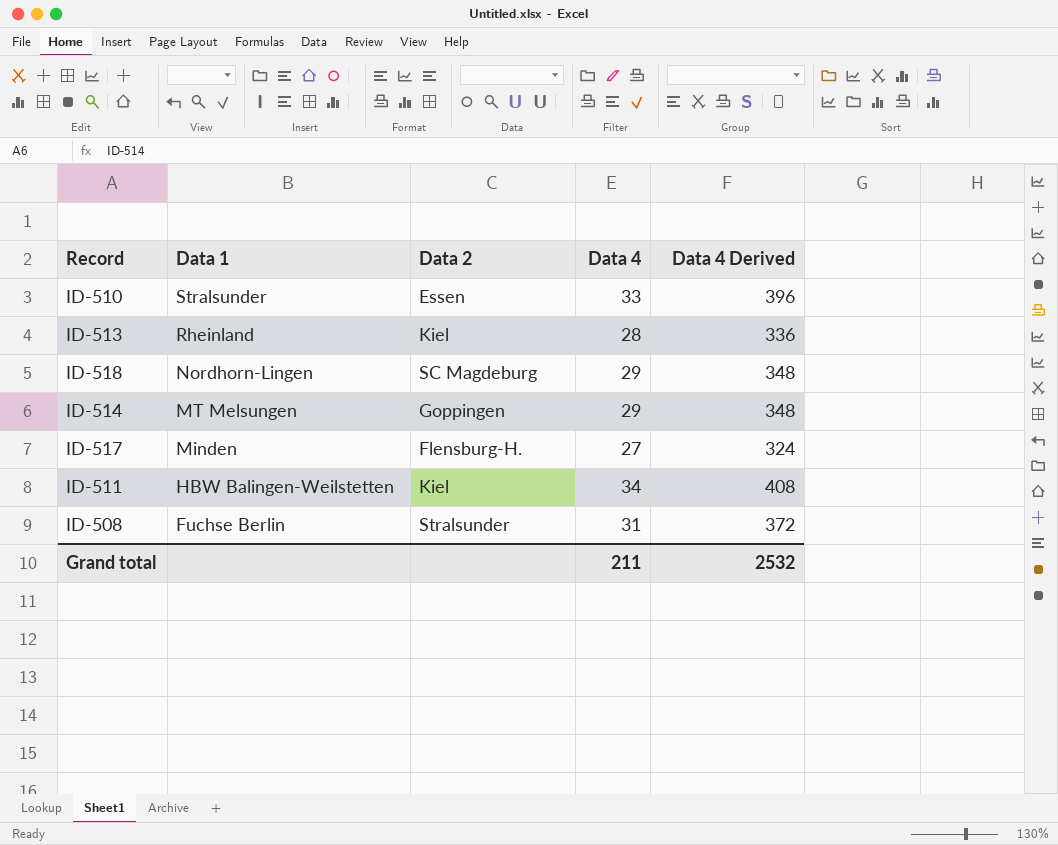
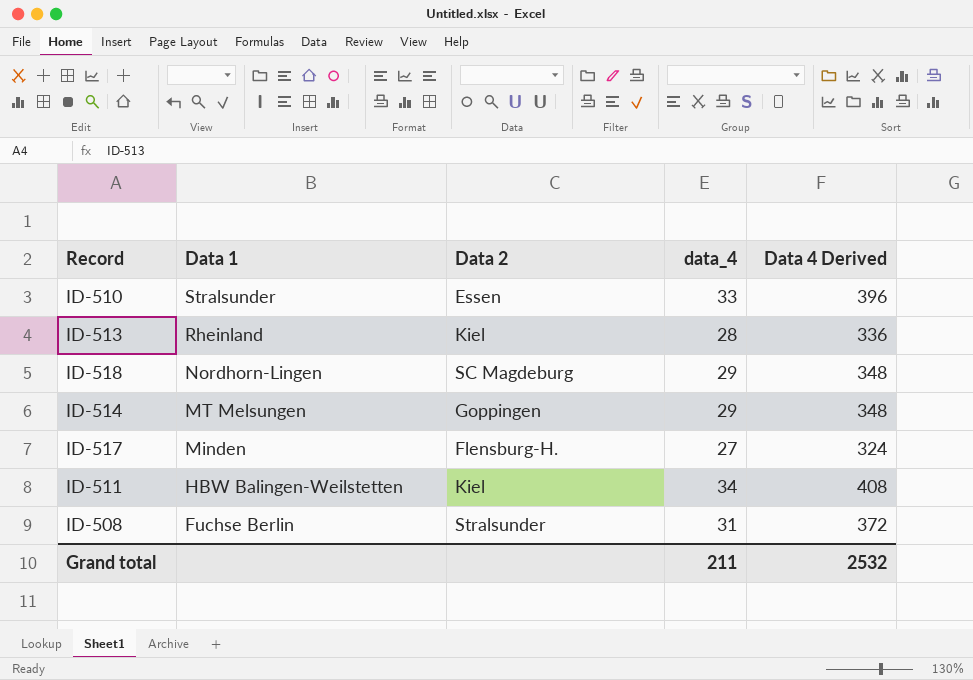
column name: Data 4 -> data_4

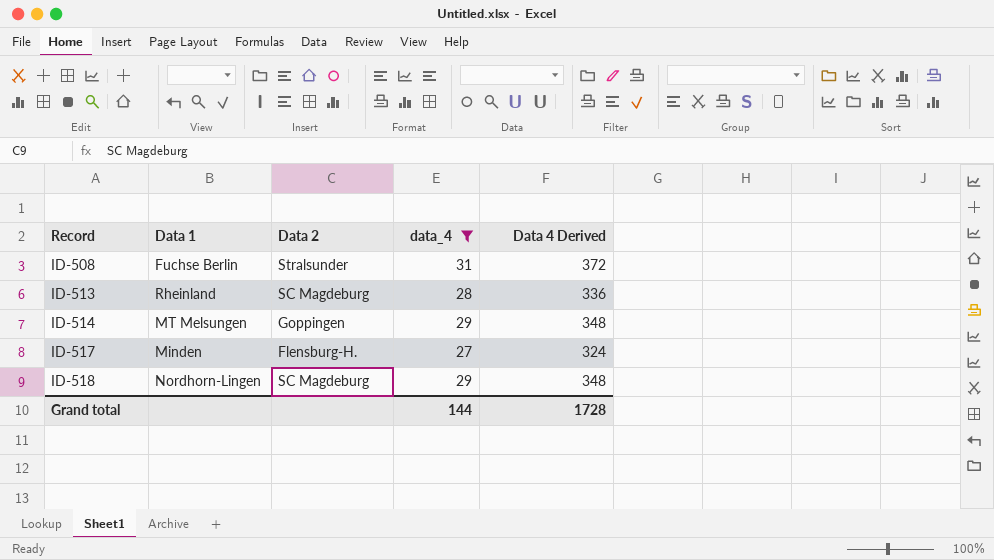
filter: none -> data_4 <= 31
row order: Data 1 descending -> Record ascending
ID-513 | Data 2: Kiel -> SC Magdeburg
Grand total | data_4: 211 -> 144
Grand total | Data 4 Derived: 2532 -> 1728

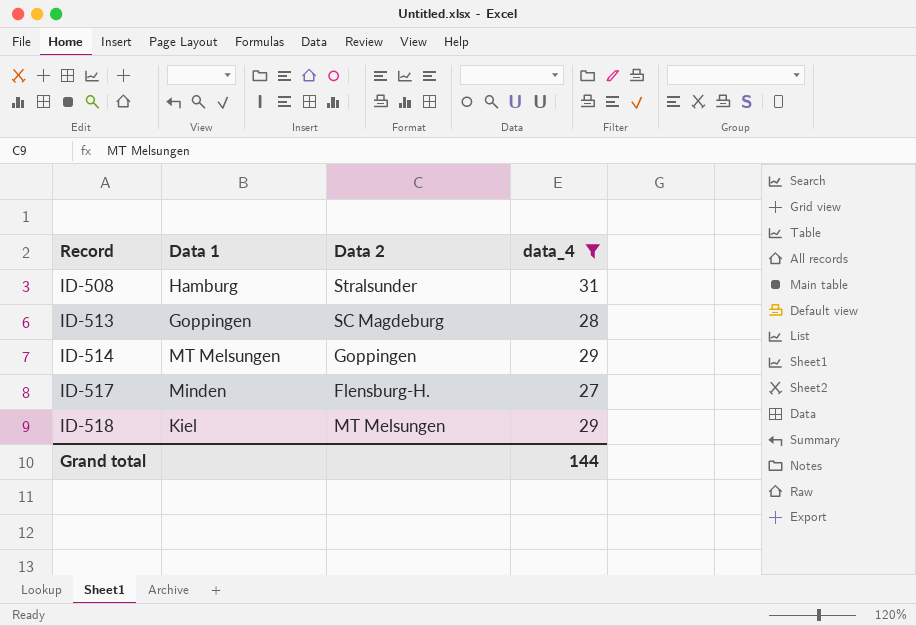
column Data 4 Derived | formula: [data_4] * 12 -> none
ID-508 | Data 1: Fuchse Berlin -> Hamburg
ID-513 | Data 1: Rheinland -> Goppingen
ID-518 | Data 1: Nordhorn-Lingen -> Kiel
ID-518 | Data 2: SC Magdeburg -> MT Melsungen

